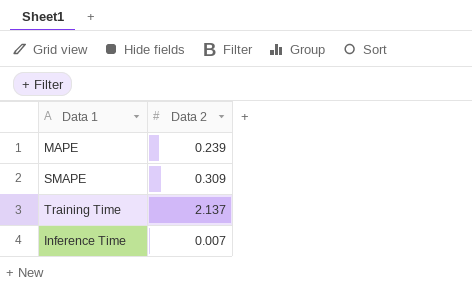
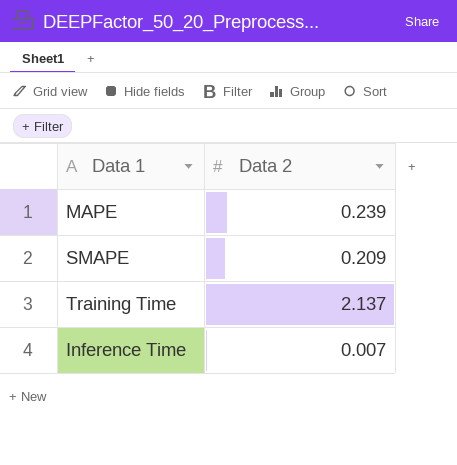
SMAPE | Data 2: 0.309 -> 0.209

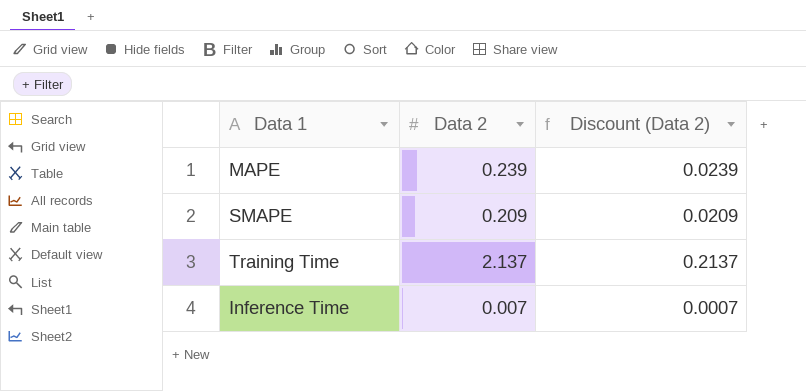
column Discount (Data 2) | formula: none -> [Data 2] * 0.1

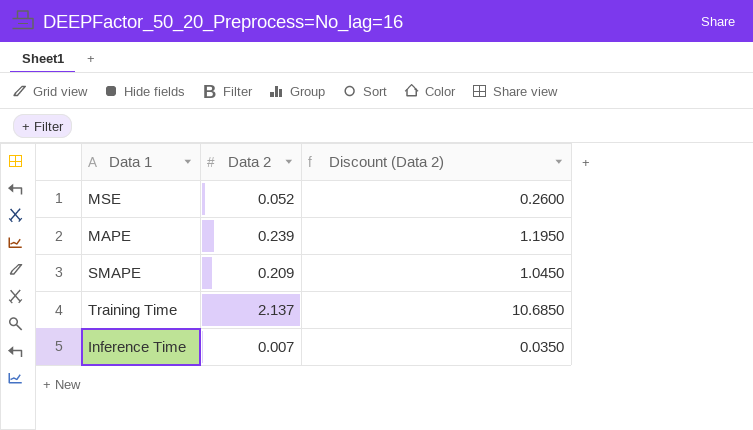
column Discount (Data 2) | formula: [Data 2] * 0.1 -> [Data 2] * 5
row MSE: none -> 0.052 | 0.2600

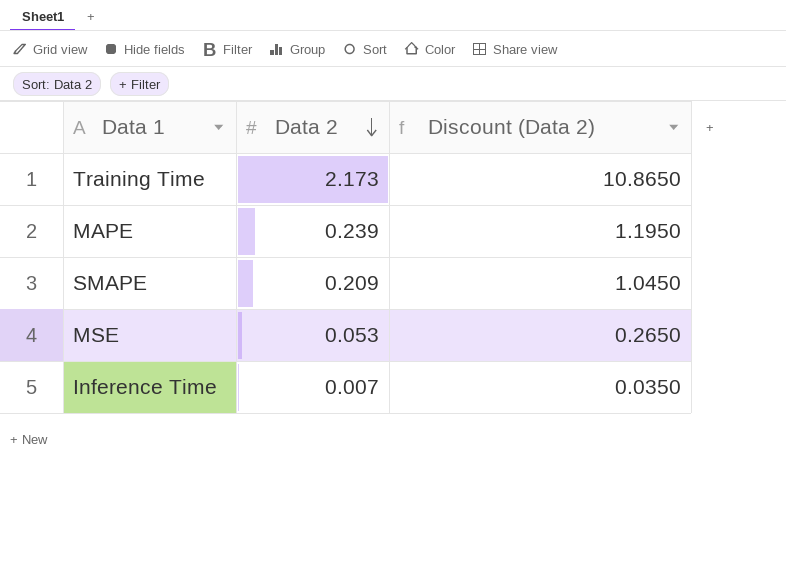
row order: none -> Data 2 descending
Training Time | Data 2: 2.137 -> 2.173
Training Time | Discount (Data 2): 10.6850 -> 10.8650
MSE | Data 2: 0.052 -> 0.053
MSE | Discount (Data 2): 0.2600 -> 0.2650

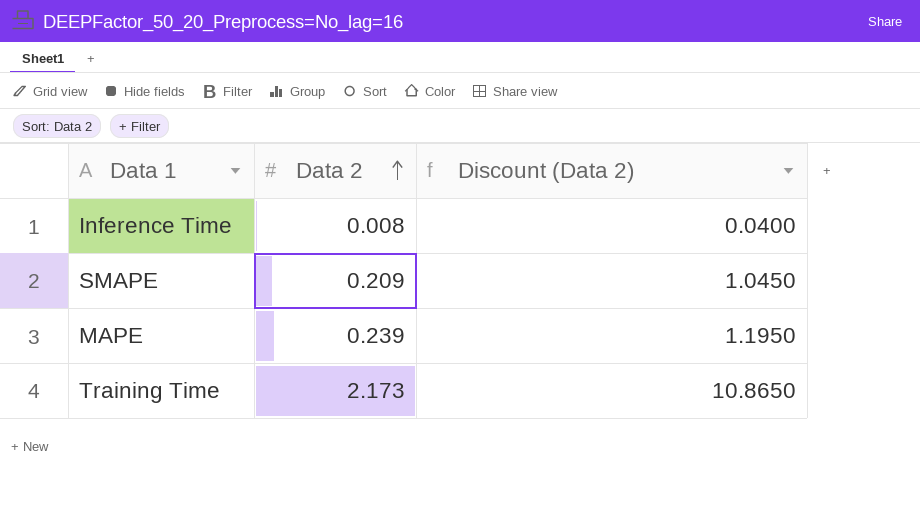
row order: Data 2 descending -> Data 2 ascending
row MSE: 0.053 | 0.2650 -> none
Inference Time | Data 2: 0.007 -> 0.008
Inference Time | Discount (Data 2): 0.0350 -> 0.0400

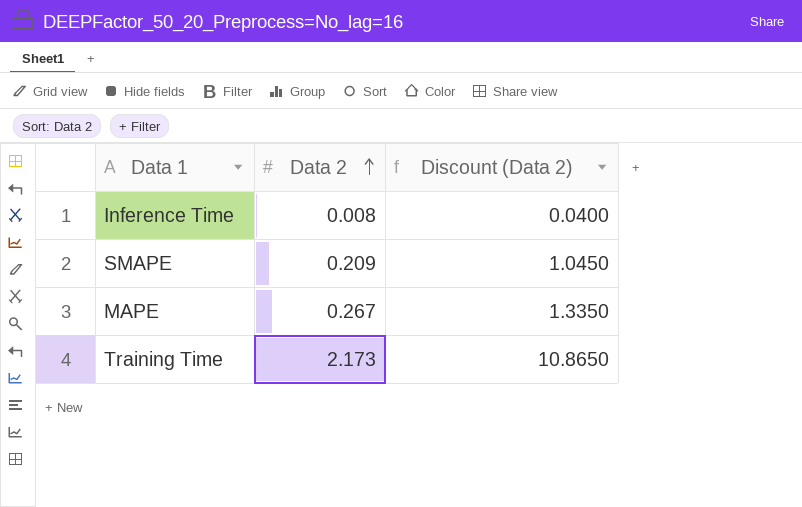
MAPE | Data 2: 0.239 -> 0.267
MAPE | Discount (Data 2): 1.1950 -> 1.3350

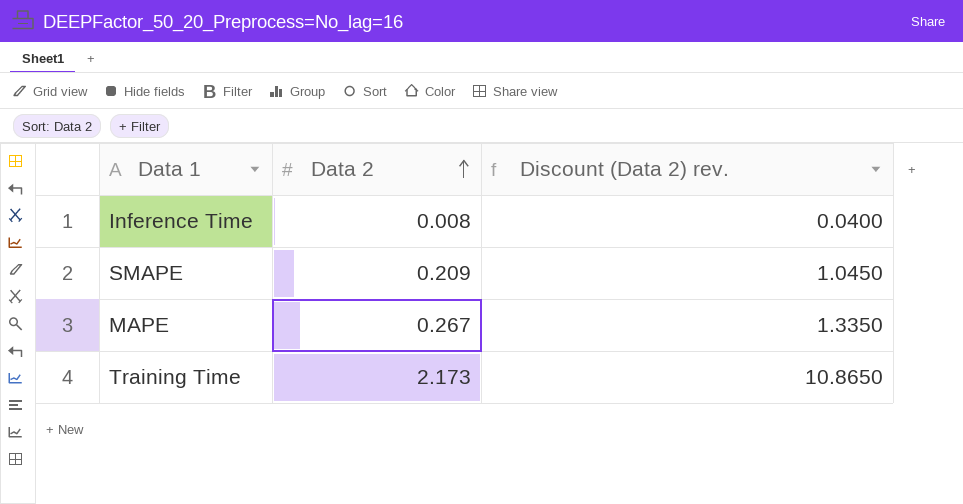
column name: Discount (Data 2) -> Discount (Data 2) rev.

